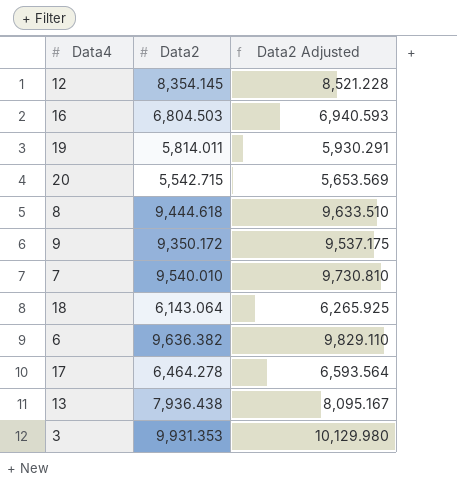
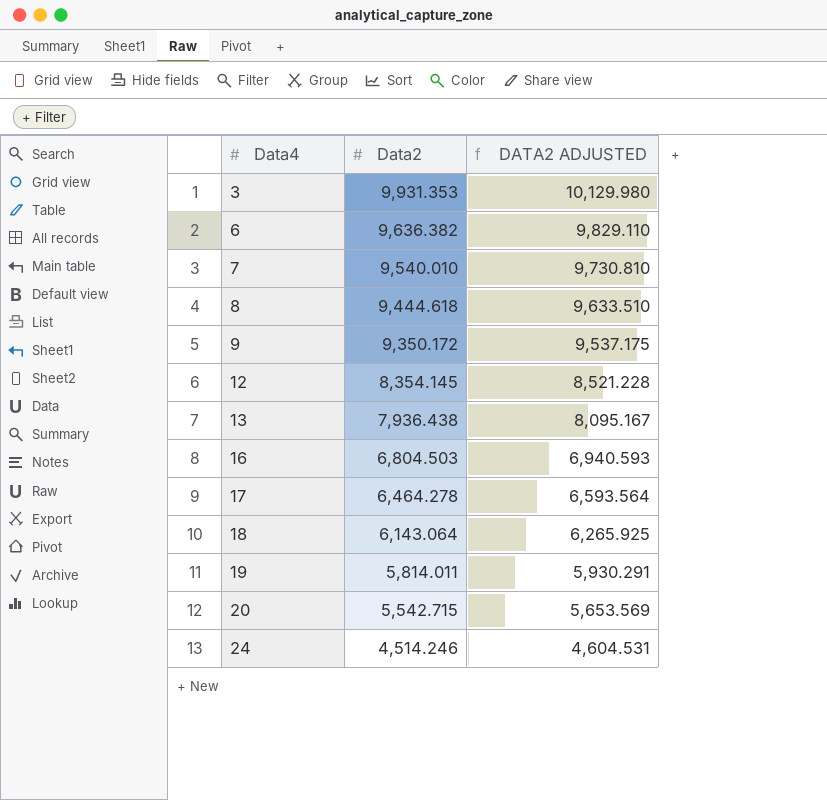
row order: none -> Data4 ascending
column name: Data2 Adjusted -> DATA2 ADJUSTED
row 24: none -> 4,514.246 | 4,604.531

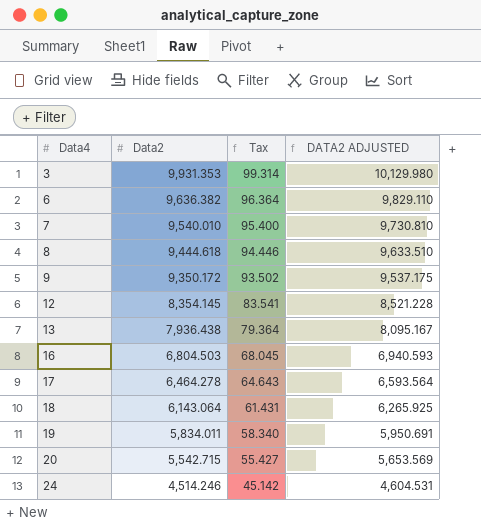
column Tax | formula: none -> [Data2] * 0.01
19 | Data2: 5,814.011 -> 5,834.011
19 | DATA2 ADJUSTED: 5,930.291 -> 5,950.691

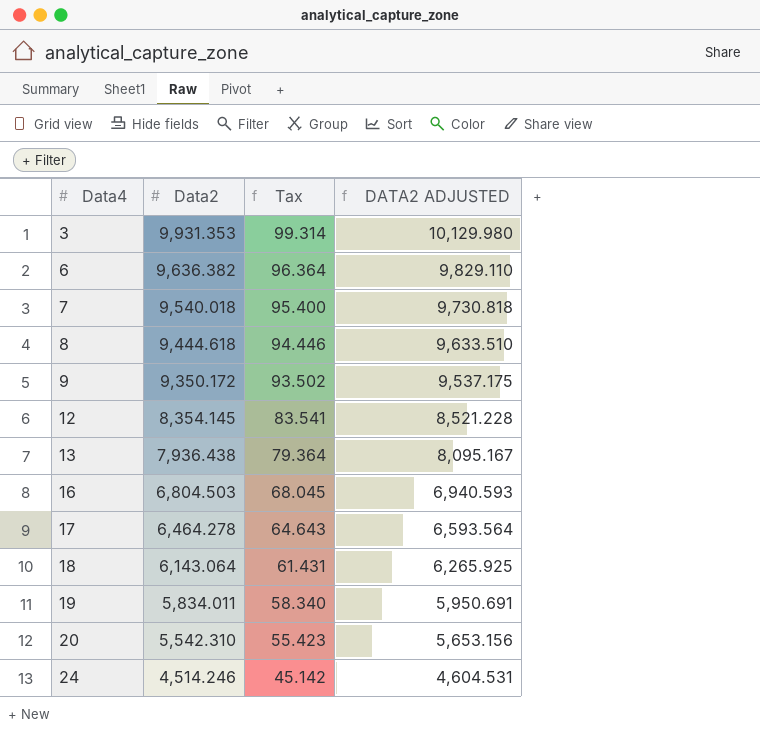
7 | Data2: 9,540.010 -> 9,540.018
7 | DATA2 ADJUSTED: 9,730.810 -> 9,730.818
20 | Data2: 5,542.715 -> 5,542.310
20 | Tax: 55.427 -> 55.423
20 | DATA2 ADJUSTED: 5,653.569 -> 5,653.156

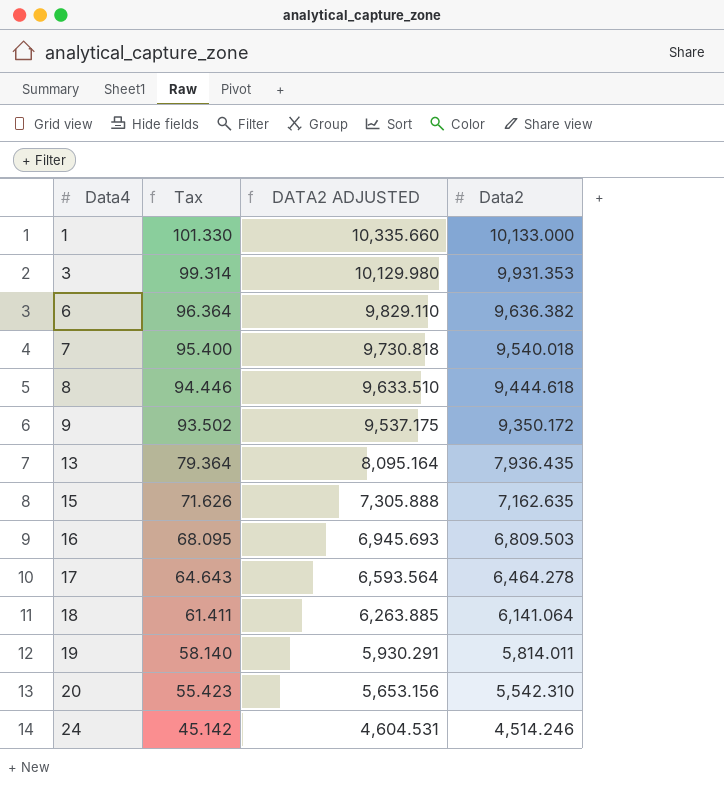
column Data2 | position: 2 -> 4
row 12: 8,354.145 | 83.541 | 8,521.228 -> none
row 1: none -> 101.330 | 10,335.660 | 10,133.000
13 | DATA2 ADJUSTED: 8,095.167 -> 8,095.164
13 | Data2: 7,936.438 -> 7,936.435
row 15: none -> 71.626 | 7,305.888 | 7,162.635
16 | Tax: 68.045 -> 68.095
16 | DATA2 ADJUSTED: 6,940.593 -> 6,945.693
16 | Data2: 6,804.503 -> 6,809.503
18 | Tax: 61.431 -> 61.411
18 | DATA2 ADJUSTED: 6,265.925 -> 6,263.885
18 | Data2: 6,143.064 -> 6,141.064
19 | Tax: 58.340 -> 58.140
19 | DATA2 ADJUSTED: 5,950.691 -> 5,930.291
19 | Data2: 5,834.011 -> 5,814.011

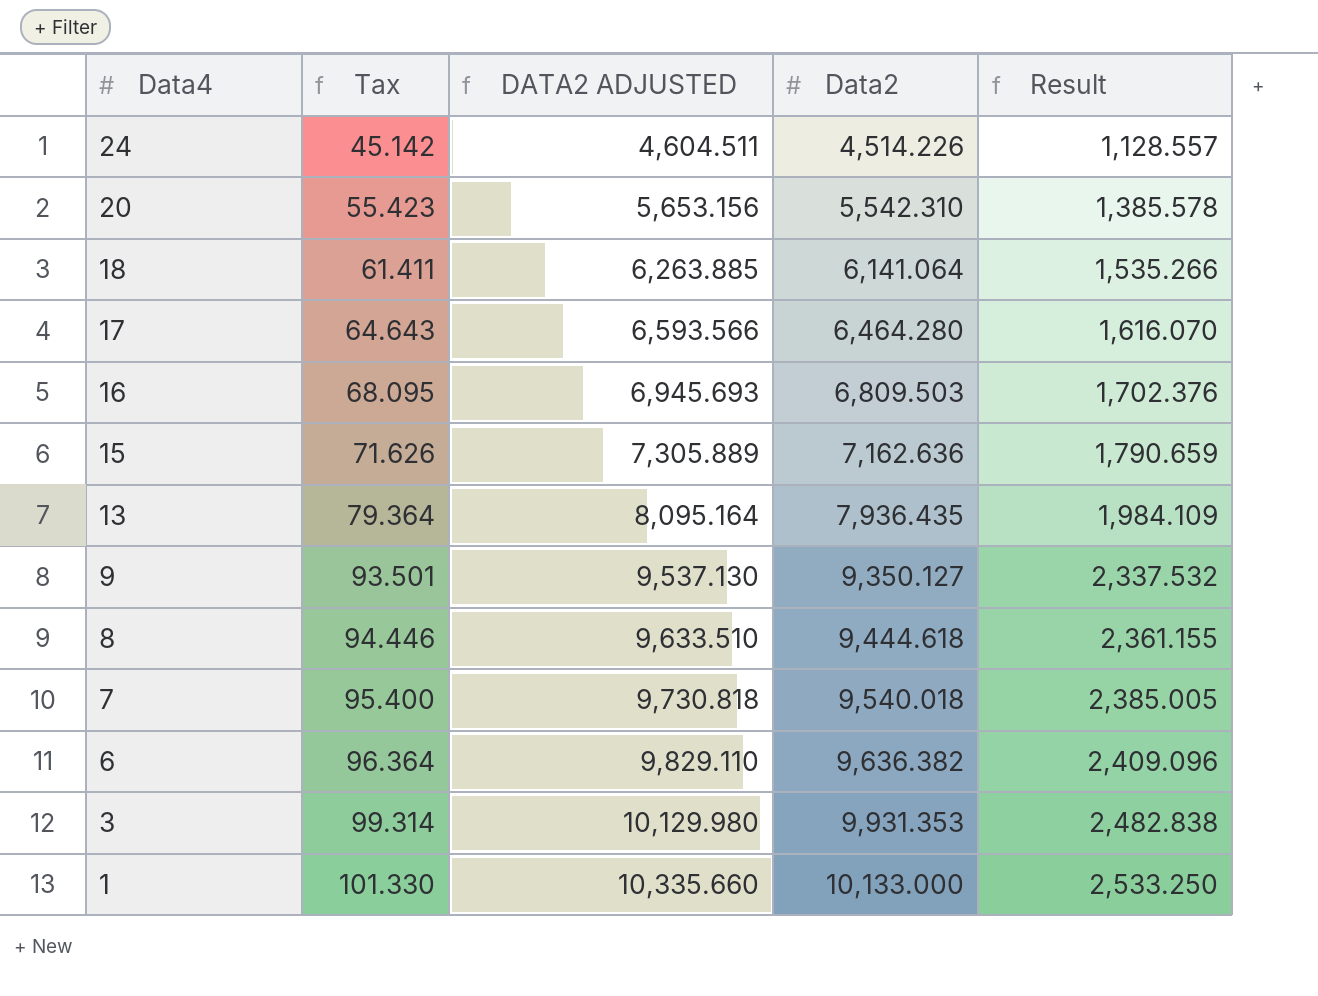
row order: Data4 ascending -> Data4 descending
column Result | formula: none -> [Data2] * 0.25
row 19: 58.140 | 5,930.291 | 5,814.011 -> none
24 | DATA2 ADJUSTED: 4,604.531 -> 4,604.511
24 | Data2: 4,514.246 -> 4,514.226
17 | DATA2 ADJUSTED: 6,593.564 -> 6,593.566
17 | Data2: 6,464.278 -> 6,464.280
15 | DATA2 ADJUSTED: 7,305.888 -> 7,305.889
15 | Data2: 7,162.635 -> 7,162.636
9 | Tax: 93.502 -> 93.501
9 | DATA2 ADJUSTED: 9,537.175 -> 9,537.130
9 | Data2: 9,350.172 -> 9,350.127

